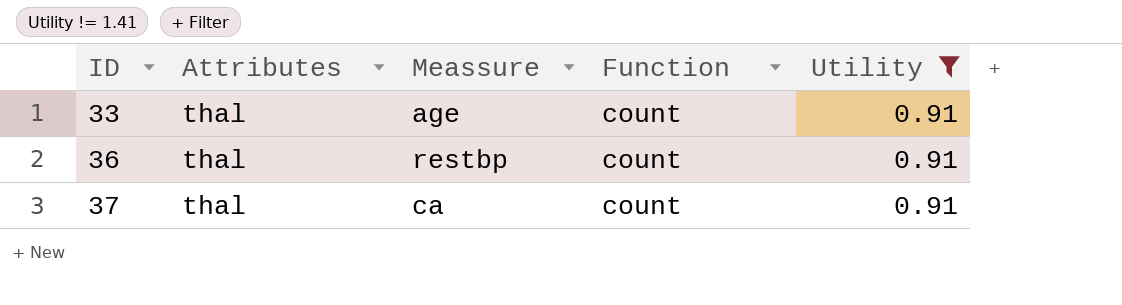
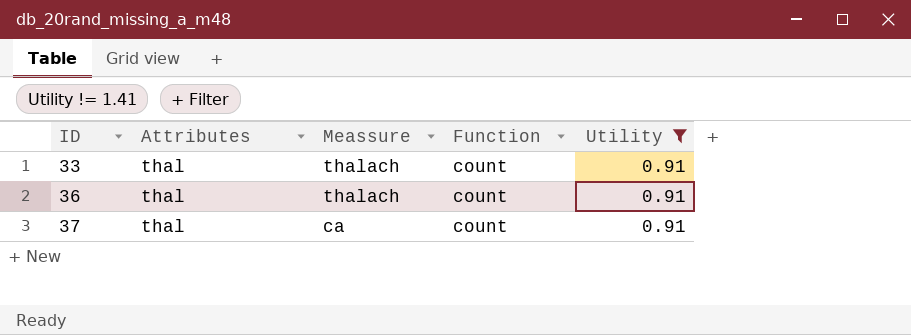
33 | Meassure: age -> thalach
36 | Meassure: restbp -> thalach

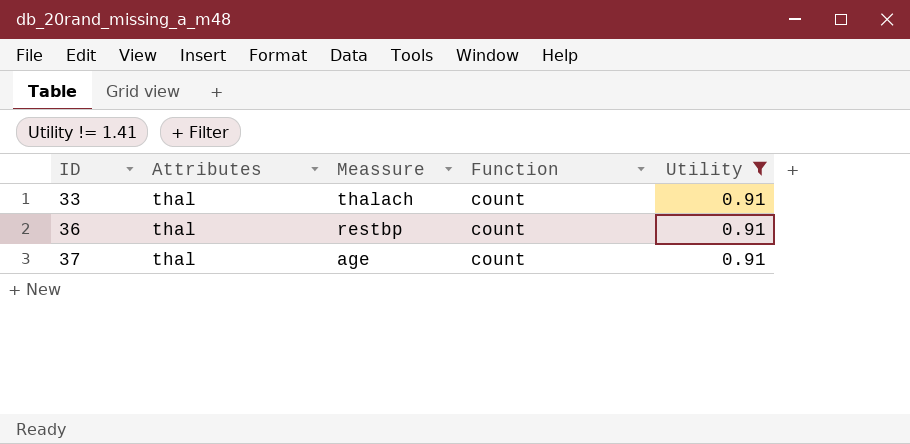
36 | Meassure: thalach -> restbp
37 | Meassure: ca -> age

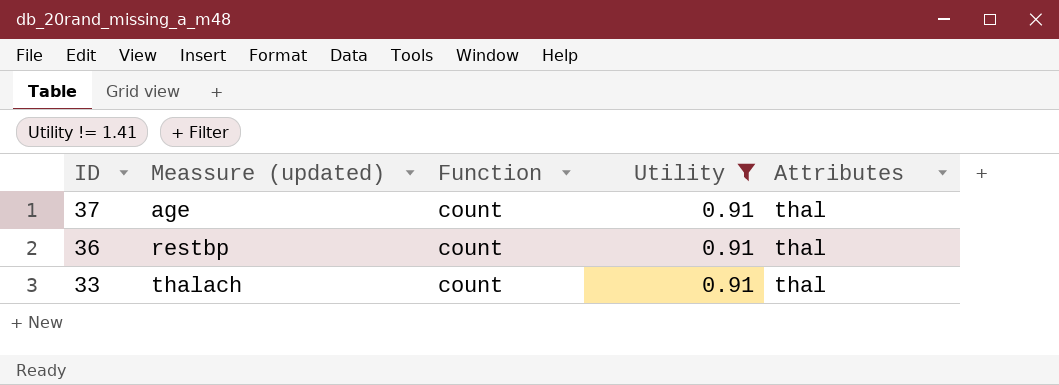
row order: ID ascending -> ID descending
column name: Meassure -> Meassure (updated)
column Attributes | position: 2 -> 5

